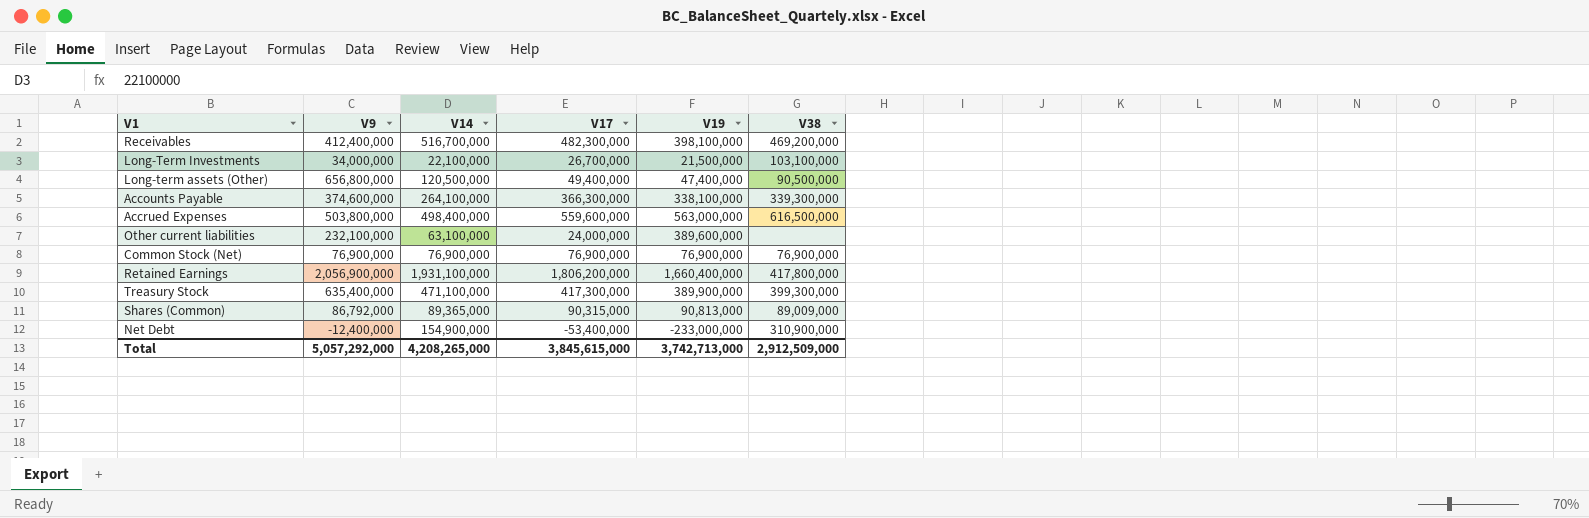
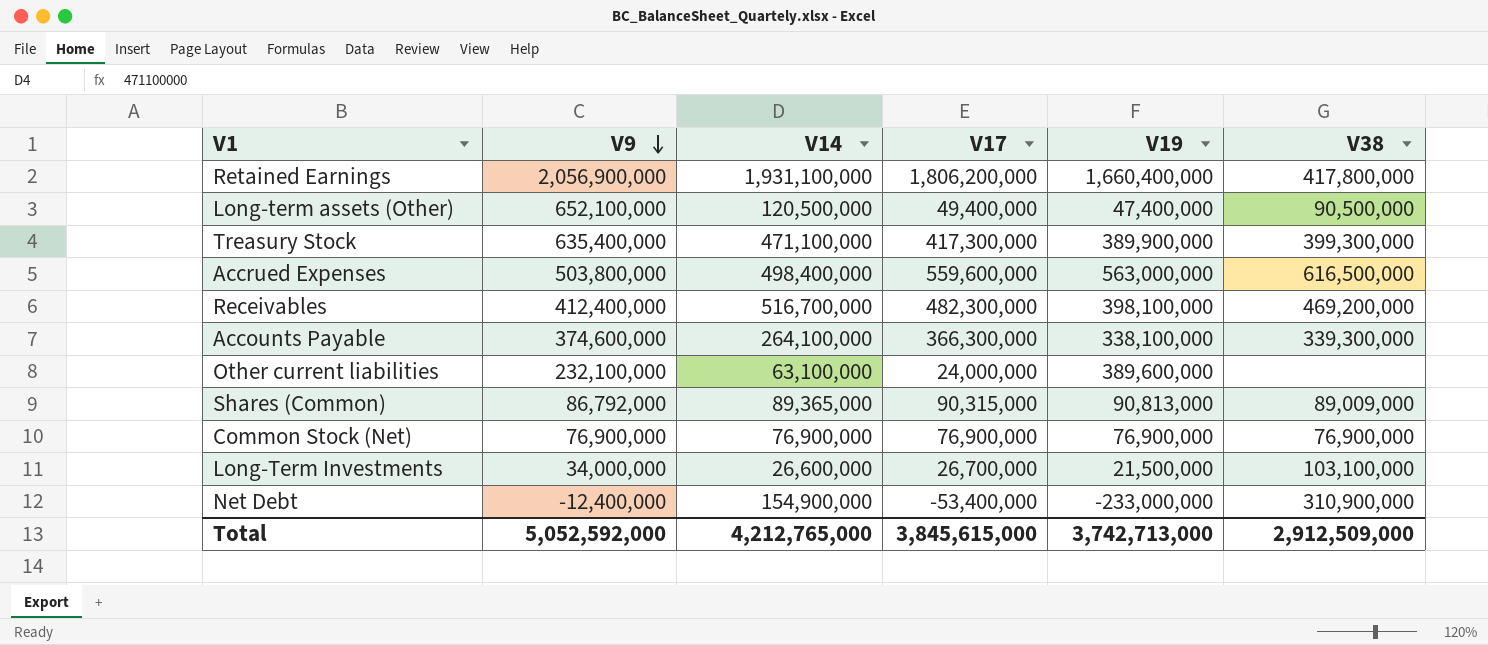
row order: none -> V9 descending
Long-term assets (Other) | V9: 656,800,000 -> 652,100,000
Long-Term Investments | V14: 22,100,000 -> 26,600,000
Total | V9: 5,057,292,000 -> 5,052,592,000
Total | V14: 4,208,265,000 -> 4,212,765,000

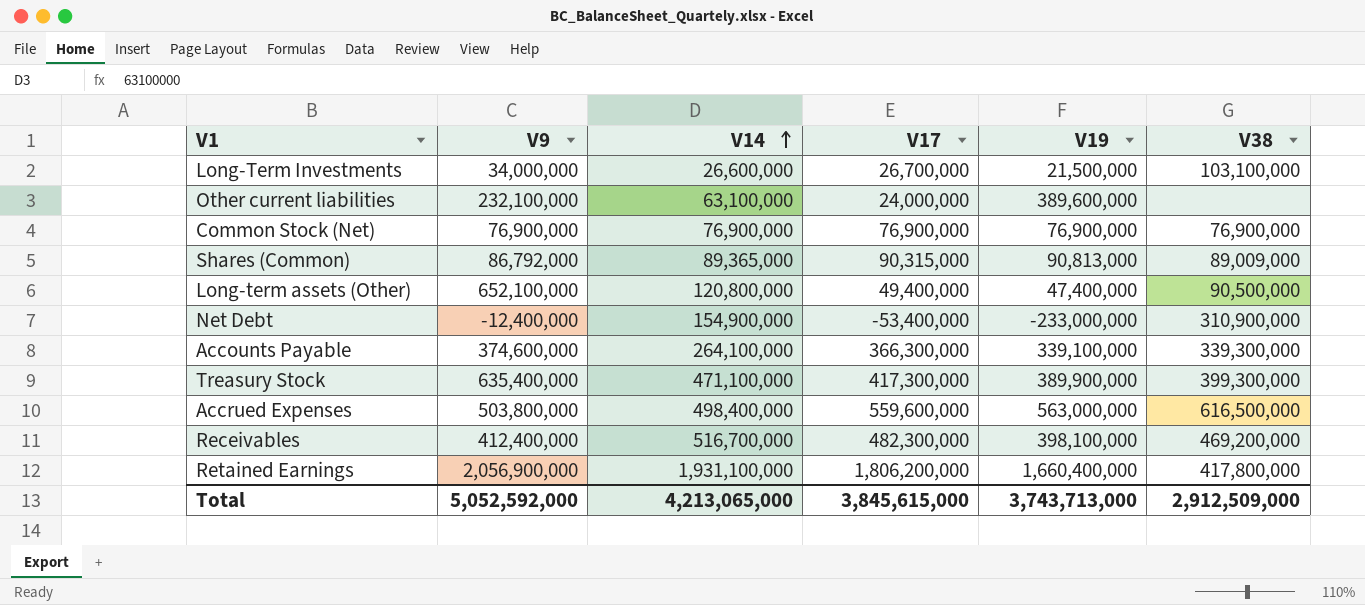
row order: V9 descending -> V14 ascending
Long-term assets (Other) | V14: 120,500,000 -> 120,800,000
Accounts Payable | V19: 338,100,000 -> 339,100,000
Total | V14: 4,212,765,000 -> 4,213,065,000
Total | V19: 3,742,713,000 -> 3,743,713,000

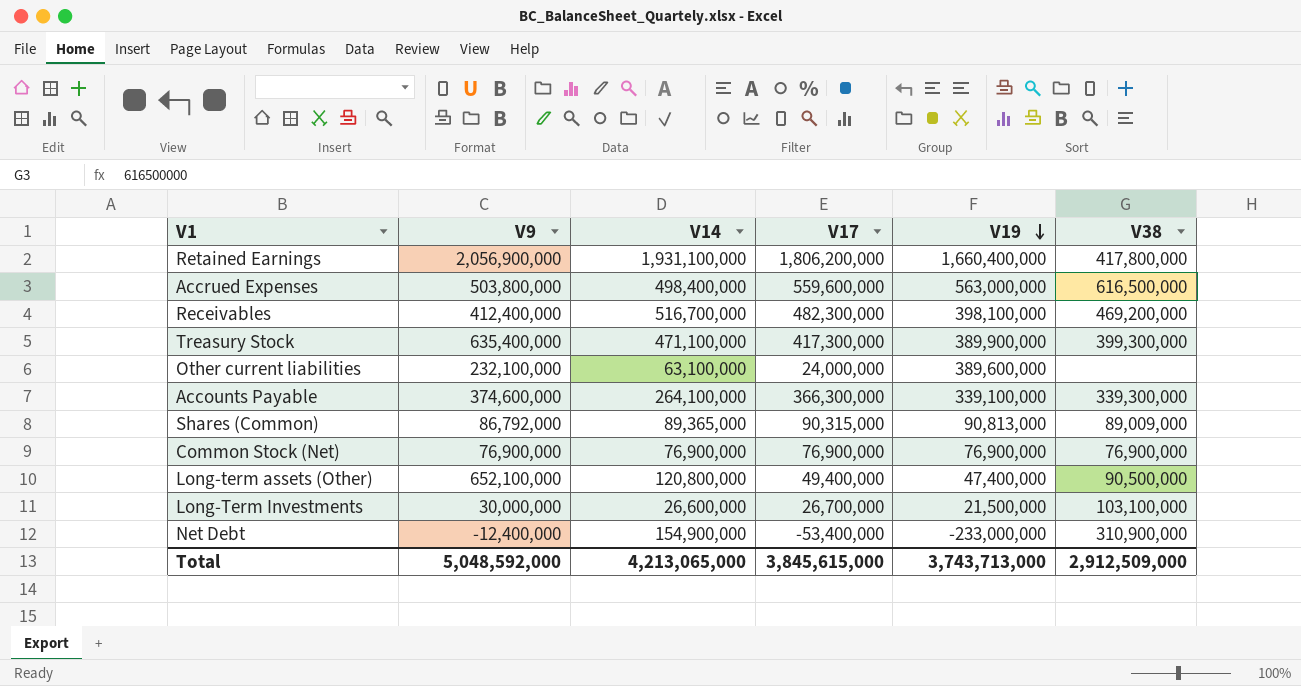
row order: V14 ascending -> V19 descending
Long-Term Investments | V9: 34,000,000 -> 30,000,000
Total | V9: 5,052,592,000 -> 5,048,592,000

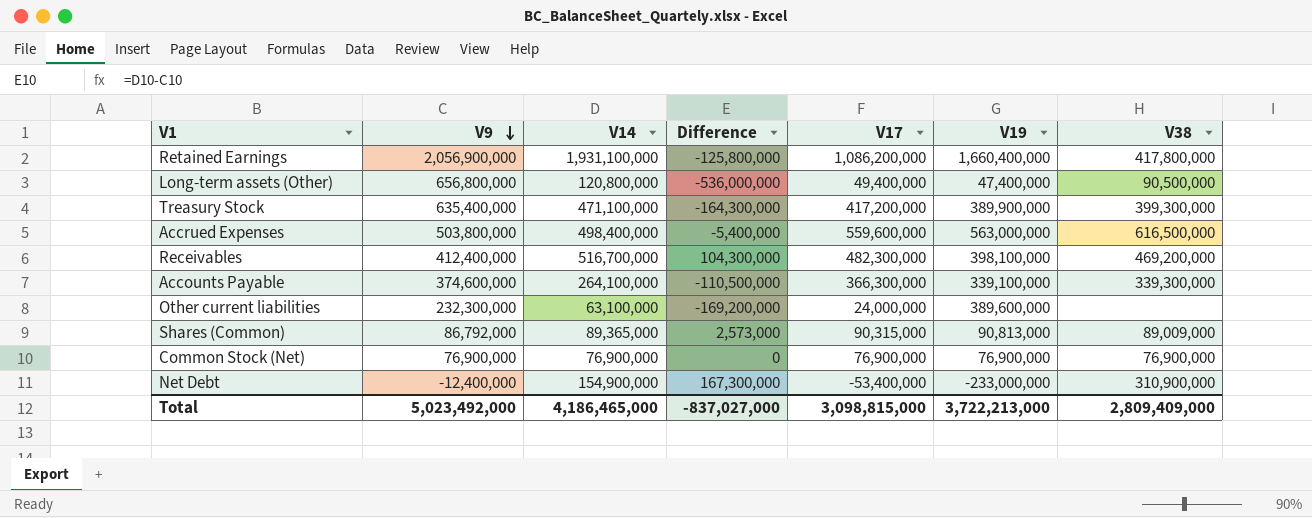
row order: V19 descending -> V9 descending
column Difference | formula: none -> [V14] - [V9]
row Long-Term Investments: 30,000,000 | 26,600,000 | 26,700,000 | 21,500,000 | 103,100,000 -> none
Retained Earnings | V17: 1,806,200,000 -> 1,086,200,000
Long-term assets (Other) | V9: 652,100,000 -> 656,800,000
Treasury Stock | V17: 417,300,000 -> 417,200,000
Other current liabilities | V9: 232,100,000 -> 232,300,000
Total | V9: 5,048,592,000 -> 5,023,492,000
Total | V14: 4,213,065,000 -> 4,186,465,000
Total | V17: 3,845,615,000 -> 3,098,815,000
Total | V19: 3,743,713,000 -> 3,722,213,000
Total | V38: 2,912,509,000 -> 2,809,409,000

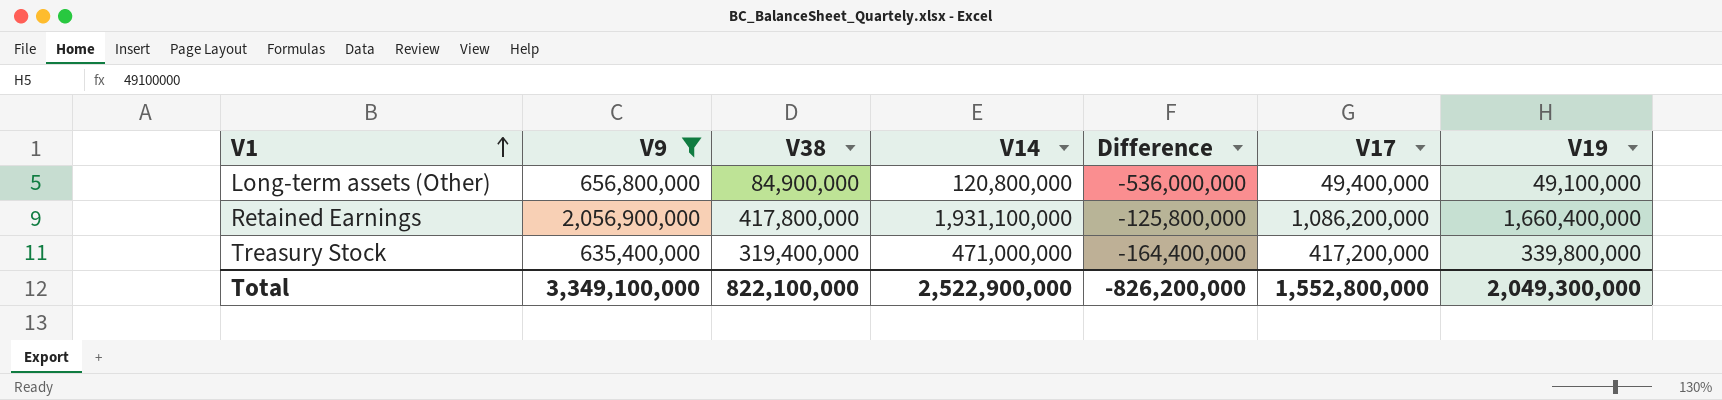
filter: none -> V9 >= 635,400,000
row order: V9 descending -> V1 ascending
column V38 | position: 7 -> 3
Long-term assets (Other) | V38: 90,500,000 -> 84,900,000
Long-term assets (Other) | V19: 47,400,000 -> 49,100,000
Treasury Stock | V38: 399,300,000 -> 319,400,000
Treasury Stock | V14: 471,100,000 -> 471,000,000
Treasury Stock | Difference: -164,300,000 -> -164,400,000
Treasury Stock | V19: 389,900,000 -> 339,800,000
Total | V9: 5,023,492,000 -> 3,349,100,000
Total | V38: 2,809,409,000 -> 822,100,000
Total | V14: 4,186,465,000 -> 2,522,900,000
Total | Difference: -837,027,000 -> -826,200,000
Total | V17: 3,098,815,000 -> 1,552,800,000
Total | V19: 3,722,213,000 -> 2,049,300,000

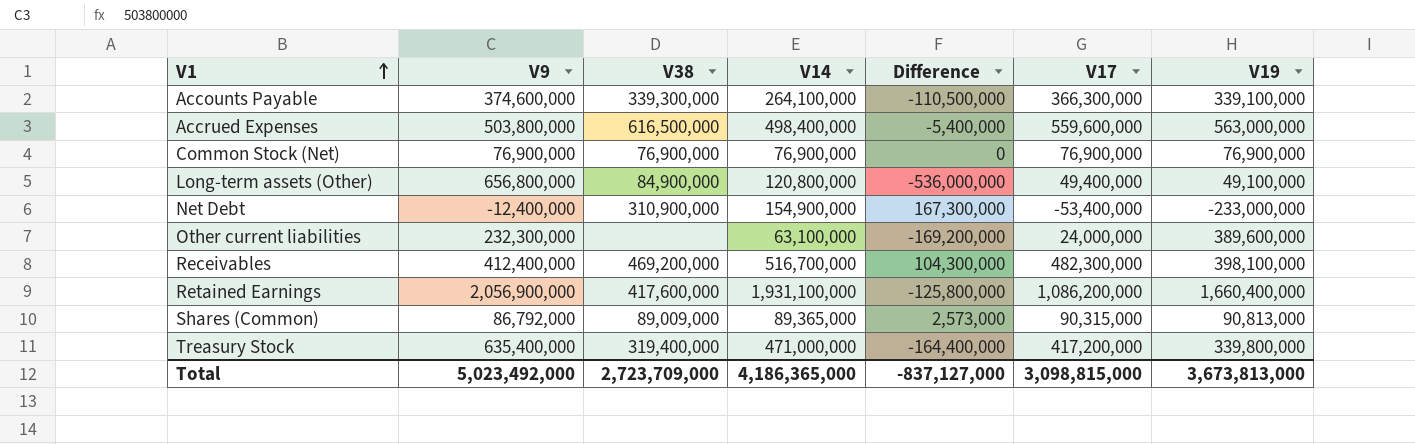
filter: V9 >= 635,400,000 -> none
Retained Earnings | V38: 417,800,000 -> 417,600,000
Total | V9: 3,349,100,000 -> 5,023,492,000
Total | V38: 822,100,000 -> 2,723,709,000
Total | V14: 2,522,900,000 -> 4,186,365,000
Total | Difference: -826,200,000 -> -837,127,000
Total | V17: 1,552,800,000 -> 3,098,815,000
Total | V19: 2,049,300,000 -> 3,673,813,000

